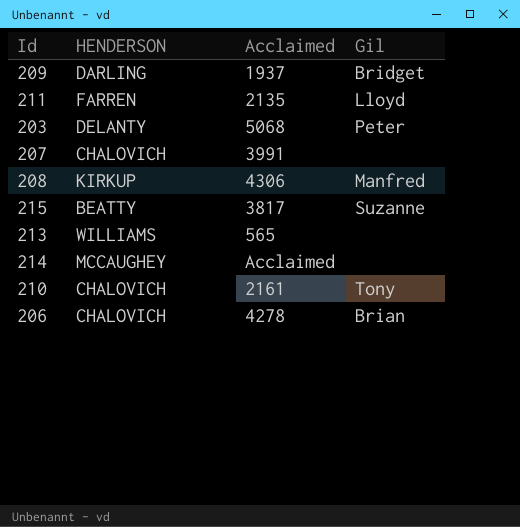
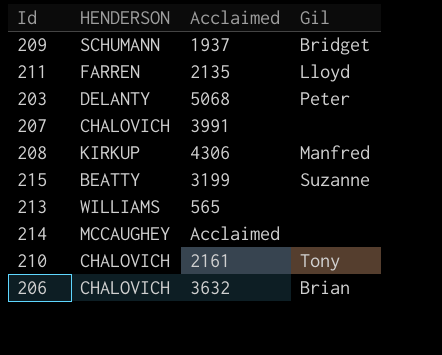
209 | HENDERSON: DARLING -> SCHUMANN
215 | Acclaimed: 3817 -> 3199
206 | Acclaimed: 4278 -> 3632

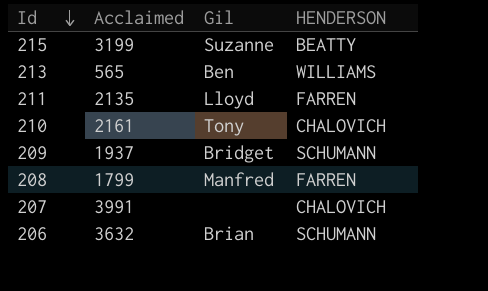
row order: none -> Id descending
column HENDERSON | position: 2 -> 4
row 203: DELANTY | 5068 | Peter -> none
row 214: MCCAUGHEY | Acclaimed | none -> none
213 | Gil: none -> Ben
208 | Acclaimed: 4306 -> 1799
208 | HENDERSON: KIRKUP -> FARREN
206 | HENDERSON: CHALOVICH -> SCHUMANN

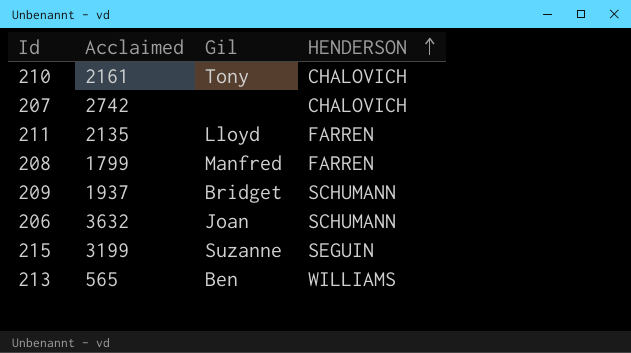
row order: Id descending -> HENDERSON ascending
207 | Acclaimed: 3991 -> 2742
206 | Gil: Brian -> Joan
215 | HENDERSON: BEATTY -> SEGUIN

